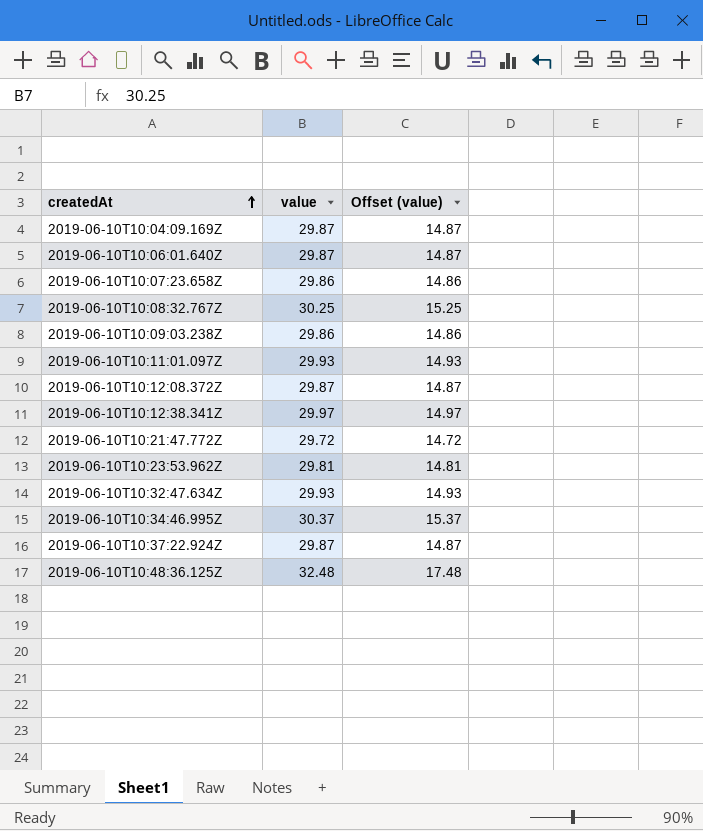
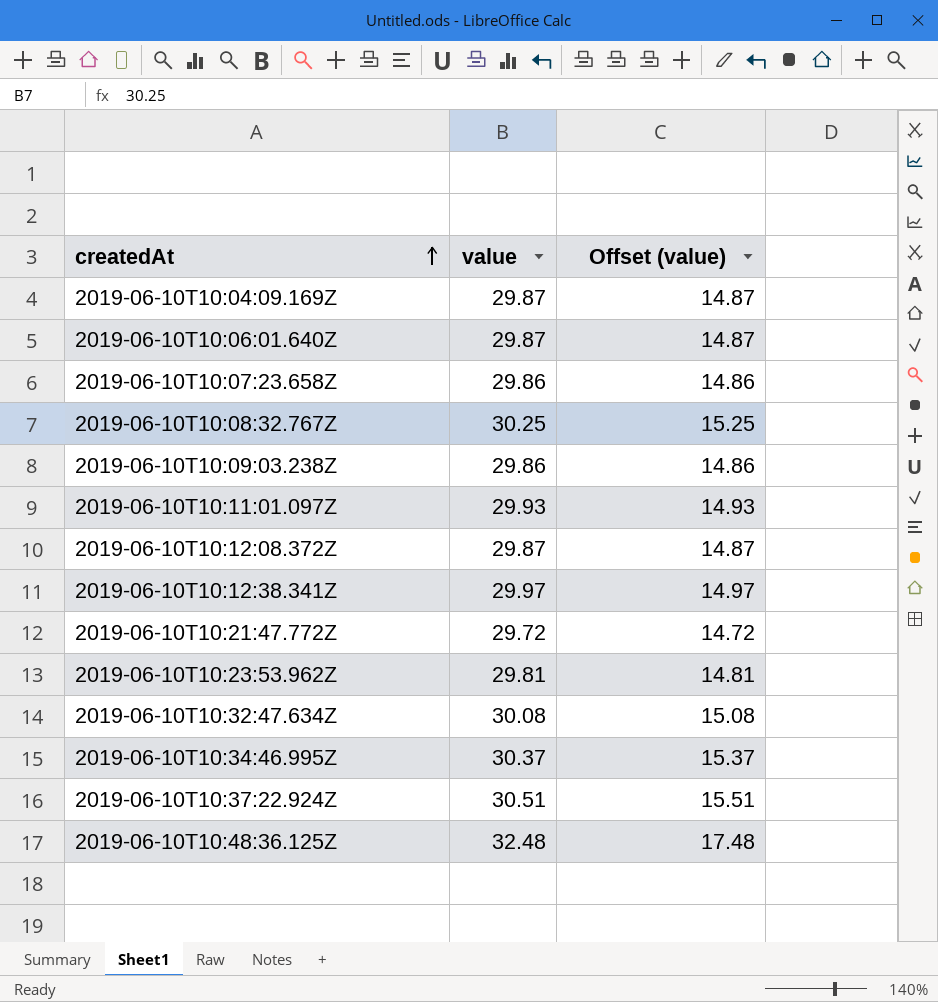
2019-06-10T10:32:47.634Z | value: 29.93 -> 30.08
2019-06-10T10:32:47.634Z | Offset (value): 14.93 -> 15.08
2019-06-10T10:37:22.924Z | value: 29.87 -> 30.51
2019-06-10T10:37:22.924Z | Offset (value): 14.87 -> 15.51

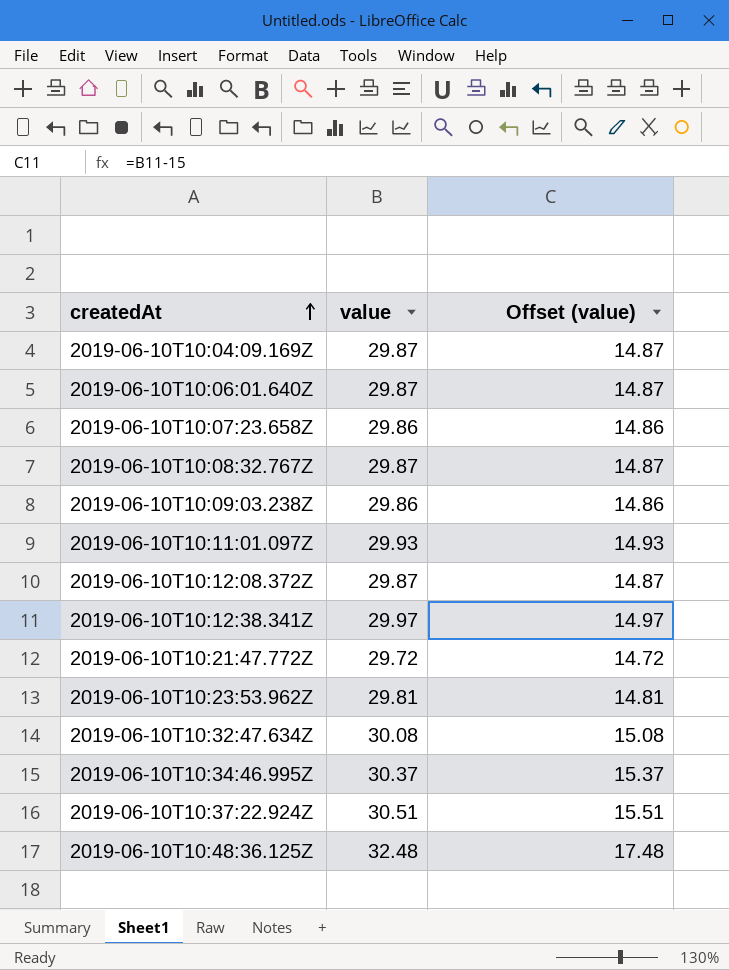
2019-06-10T10:08:32.767Z | value: 30.25 -> 29.87
2019-06-10T10:08:32.767Z | Offset (value): 15.25 -> 14.87

